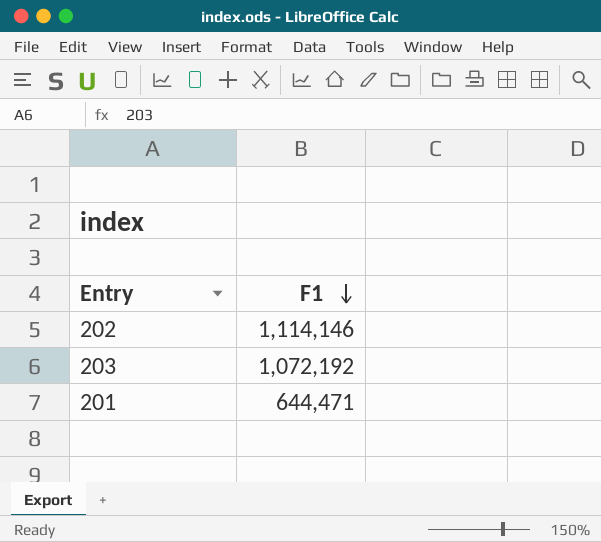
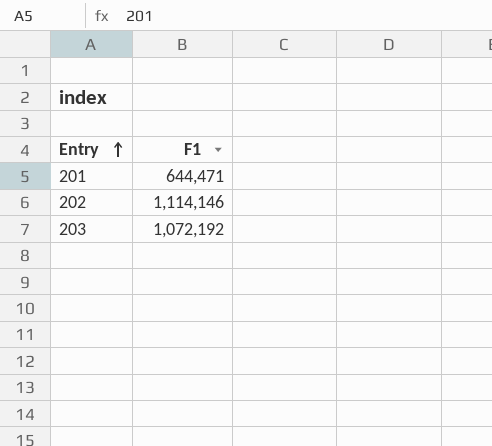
row order: F1 descending -> Entry ascending

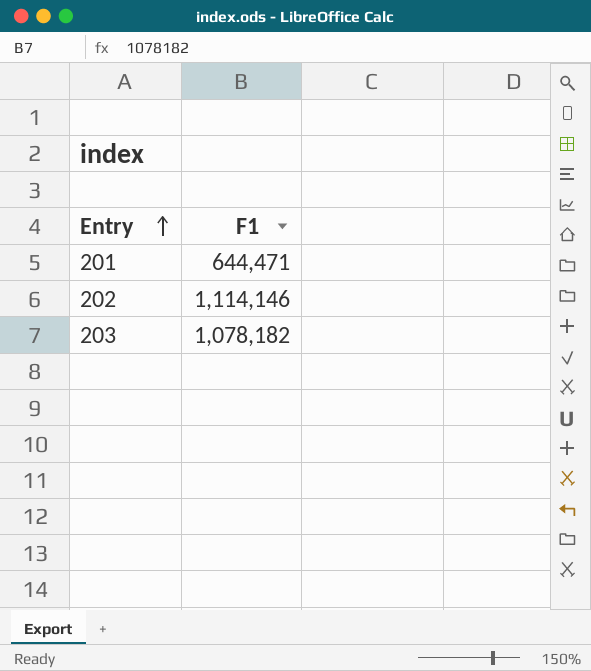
203 | F1: 1,072,192 -> 1,078,182

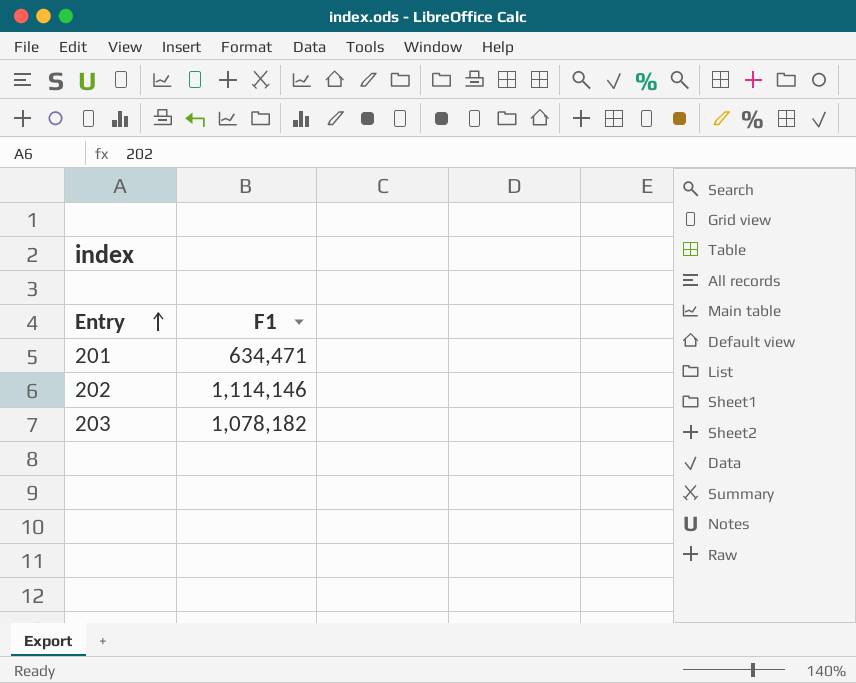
201 | F1: 644,471 -> 634,471

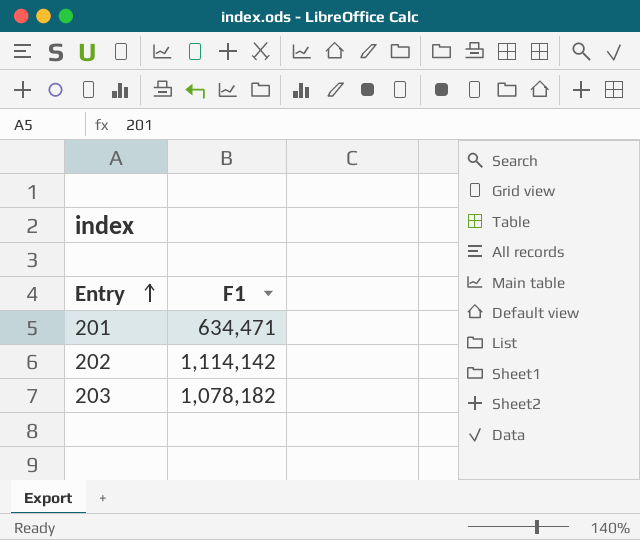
202 | F1: 1,114,146 -> 1,114,142

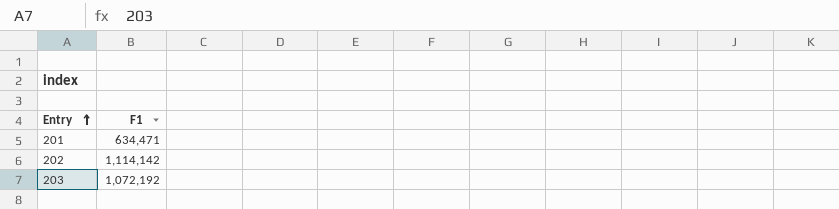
203 | F1: 1,078,182 -> 1,072,192

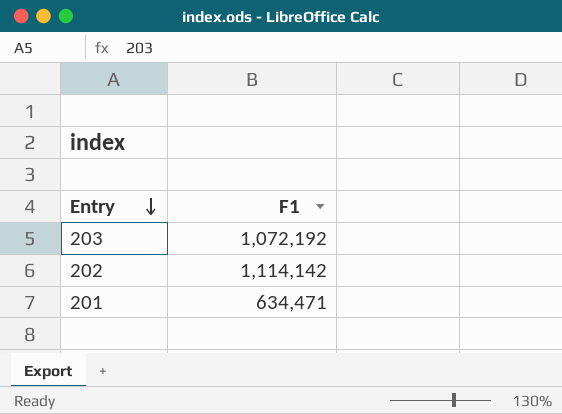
row order: Entry ascending -> Entry descending

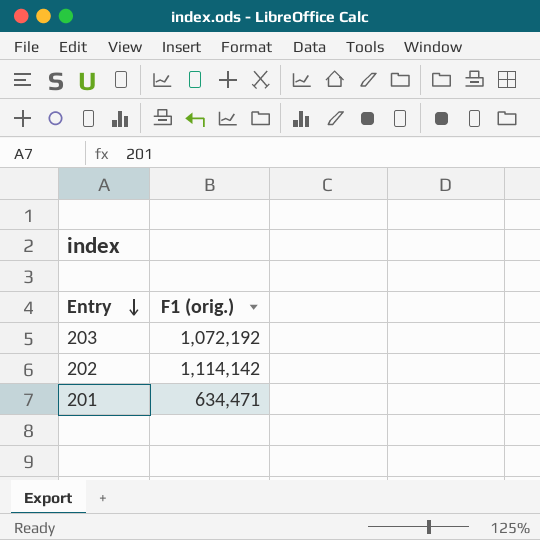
column name: F1 -> F1 (orig.)

